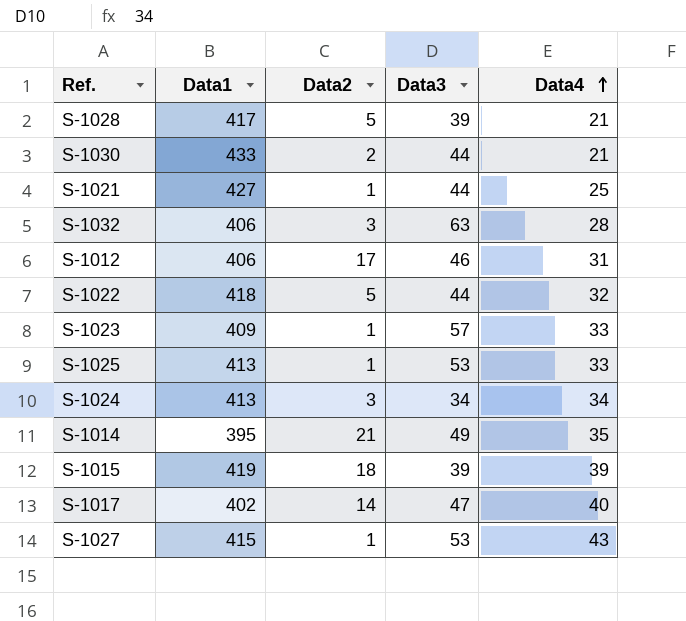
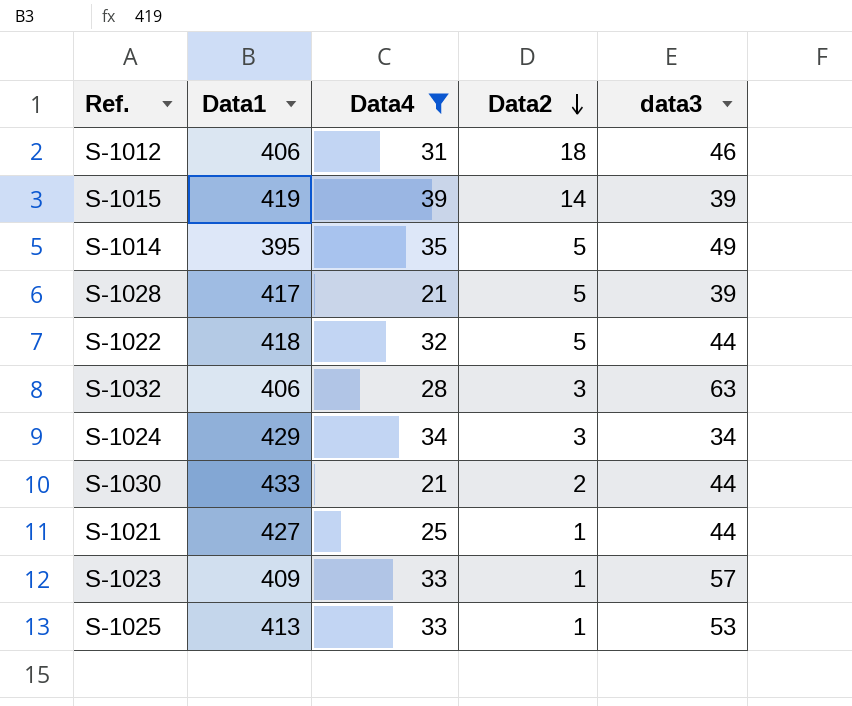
filter: none -> Data4 <= 39
row order: Data4 ascending -> Data2 descending
column Data4 | position: 5 -> 3
column name: Data3 -> data3
S-1012 | Data2: 17 -> 18
S-1015 | Data2: 18 -> 14
S-1014 | Data2: 21 -> 5
S-1024 | Data1: 413 -> 429

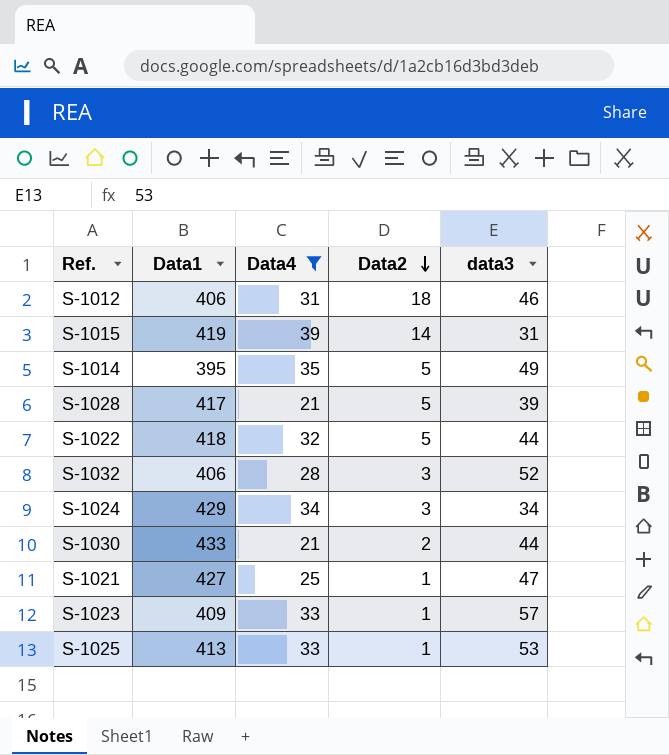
S-1015 | data3: 39 -> 31
S-1032 | data3: 63 -> 52
S-1021 | data3: 44 -> 47

